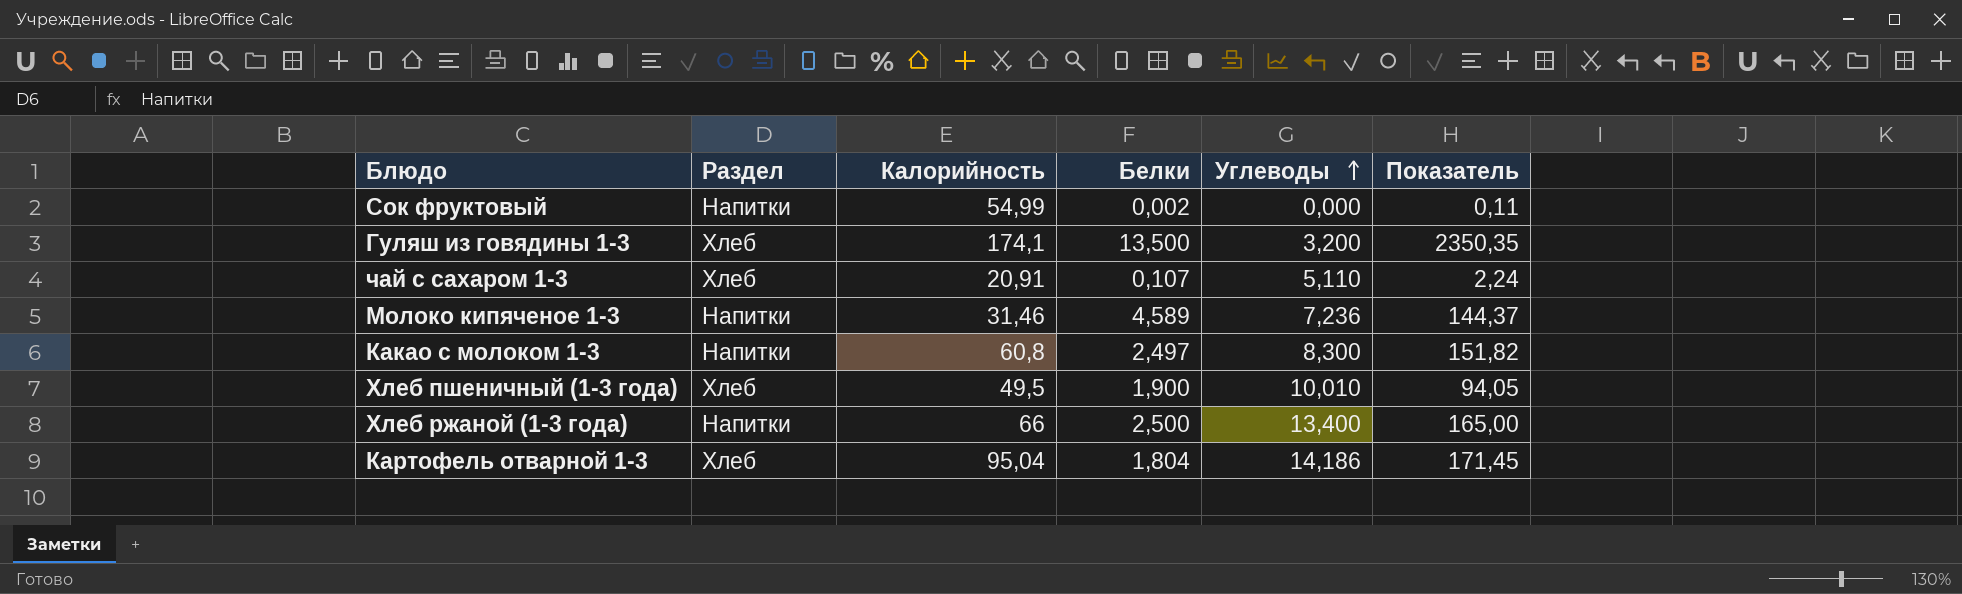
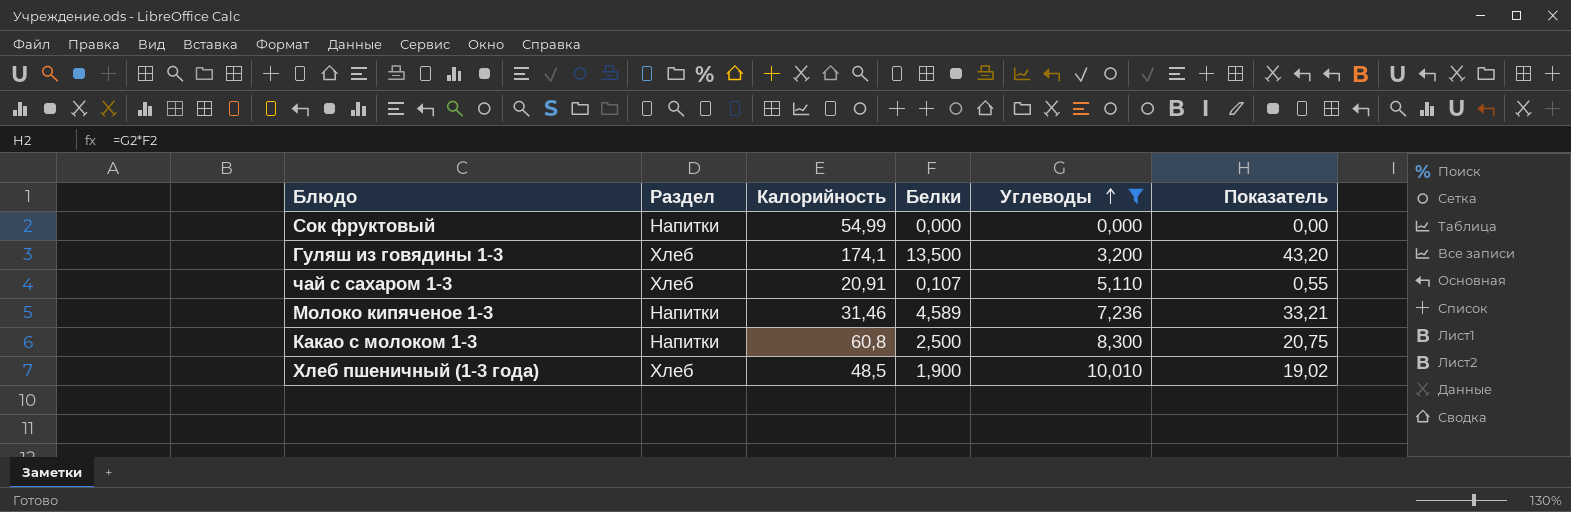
filter: none -> Углеводы <= 10,010
column Показатель | formula: [Калорийность] * [Белки] -> [Белки] * [Углеводы]
Сок фруктовый | Белки: 0,002 -> 0,000
Какао с молоком 1-3 | Белки: 2,497 -> 2,500
Хлеб пшеничный (1-3 года) | Калорийность: 49,5 -> 48,5

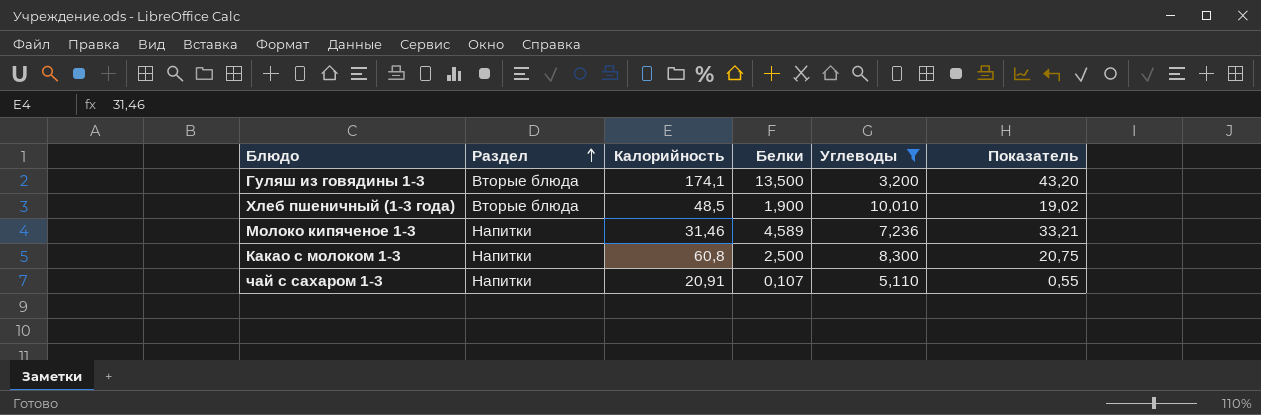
row order: Углеводы ascending -> Раздел ascending
row Сок фруктовый: Напитки | 54,99 | 0,000 | 0,000 | 0,00 -> none
Гуляш из говядины 1-3 | Раздел: Хлеб -> Вторые блюда
Хлеб пшеничный (1-3 года) | Раздел: Хлеб -> Вторые блюда
чай с сахаром 1-3 | Раздел: Хлеб -> Напитки

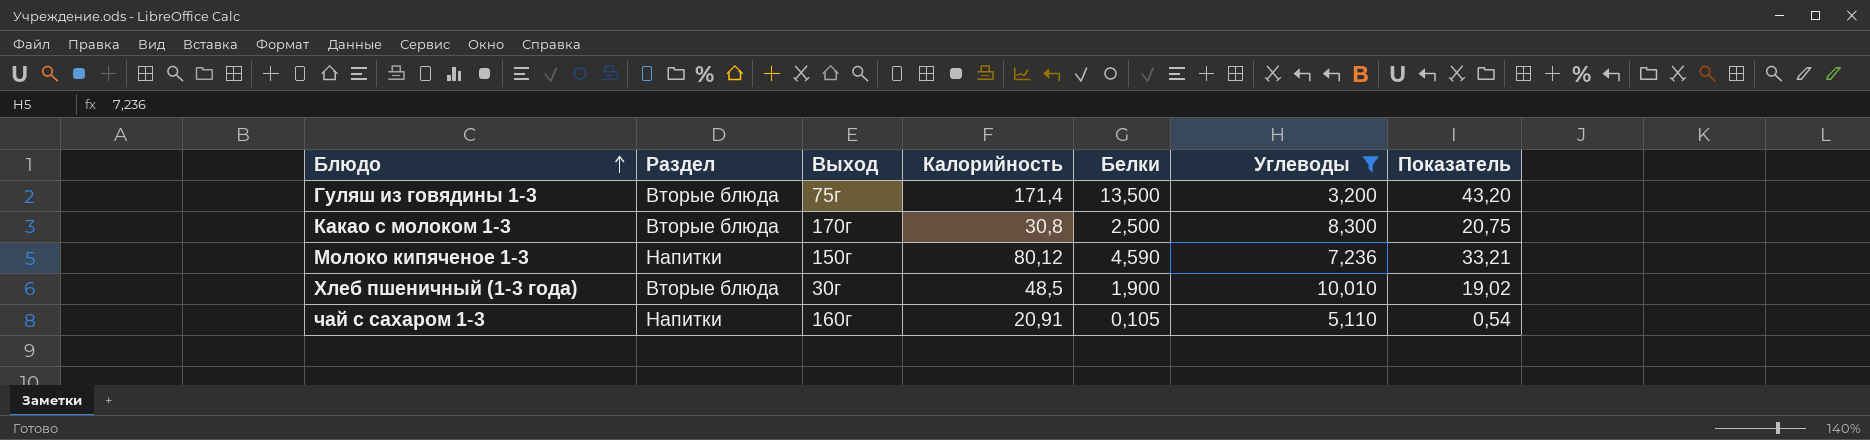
row order: Раздел ascending -> Блюдо ascending
column Выход | position: none -> 3
Гуляш из говядины 1-3 | Калорийность: 174,1 -> 171,4
Какао с молоком 1-3 | Раздел: Напитки -> Вторые блюда
Какао с молоком 1-3 | Калорийность: 60,8 -> 30,8
Молоко кипяченое 1-3 | Калорийность: 31,46 -> 80,12
Молоко кипяченое 1-3 | Белки: 4,589 -> 4,590
чай с сахаром 1-3 | Белки: 0,107 -> 0,105
чай с сахаром 1-3 | Показатель: 0,55 -> 0,54

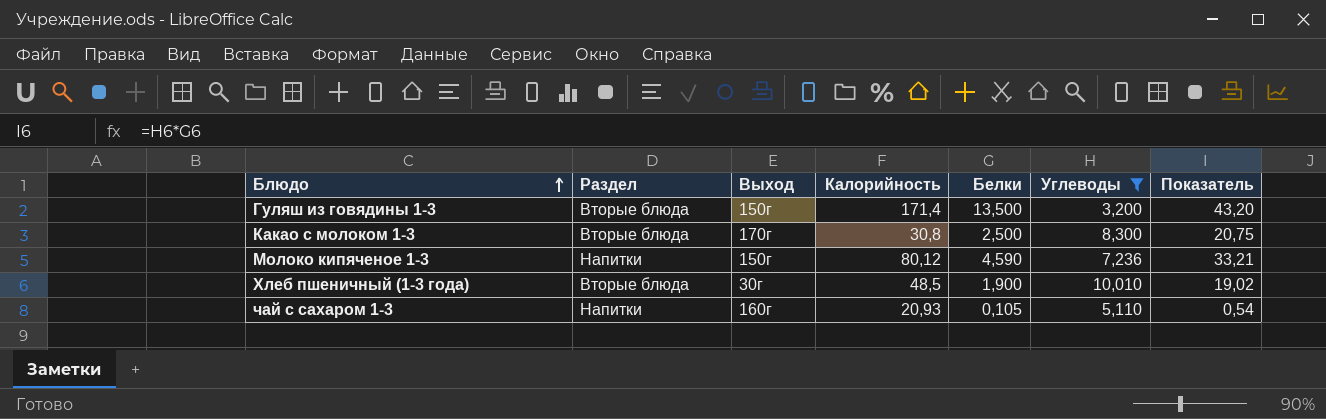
Гуляш из говядины 1-3 | Выход: 75г -> 150г
чай с сахаром 1-3 | Калорийность: 20,91 -> 20,93

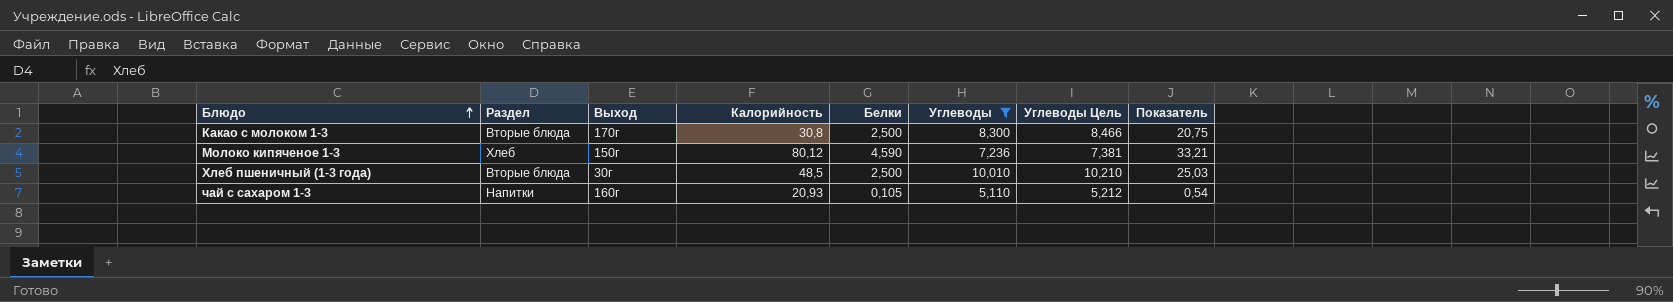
column Углеводы Цель | formula: none -> [Углеводы] * 1,02
row Гуляш из говядины 1-3: Вторые блюда | 150г | 171,4 | 13,500 | 3,200 | 43,20 -> none
Молоко кипяченое 1-3 | Раздел: Напитки -> Хлеб
Хлеб пшеничный (1-3 года) | Белки: 1,900 -> 2,500
Хлеб пшеничный (1-3 года) | Показатель: 19,02 -> 25,03

